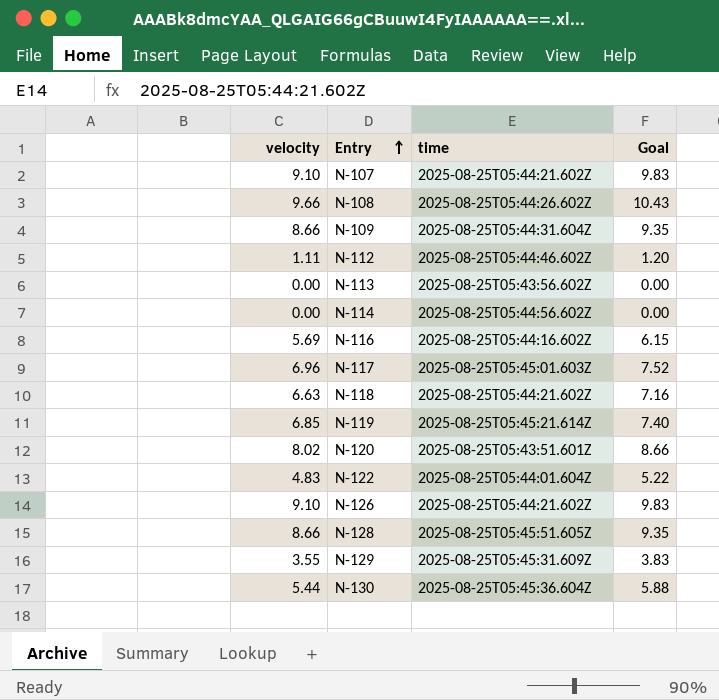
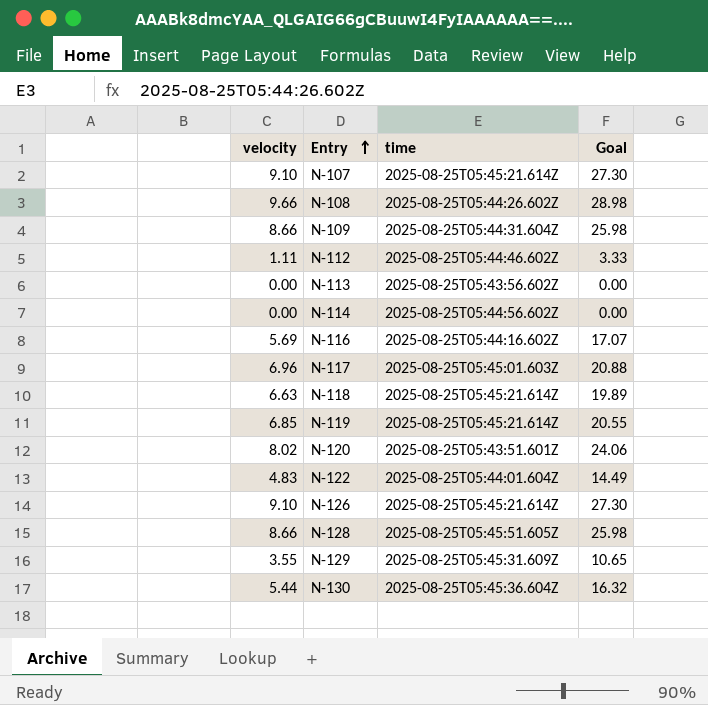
column Goal | formula: [velocity] * 1.08 -> [velocity] * 3
N-107 | time: 2025-08-25T05:44:21.602Z -> 2025-08-25T05:45:21.614Z
N-118 | time: 2025-08-25T05:44:21.602Z -> 2025-08-25T05:45:21.614Z
N-126 | time: 2025-08-25T05:44:21.602Z -> 2025-08-25T05:45:21.614Z

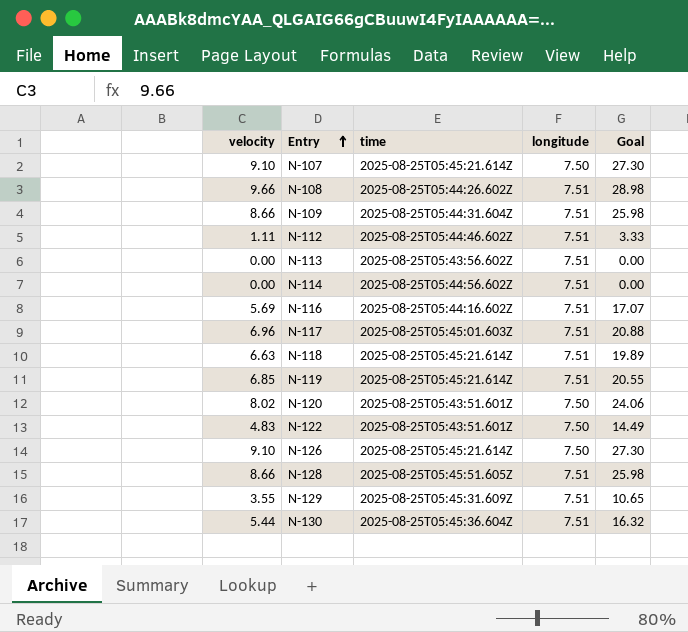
column longitude | position: none -> 4
N-122 | time: 2025-08-25T05:44:01.604Z -> 2025-08-25T05:43:51.601Z

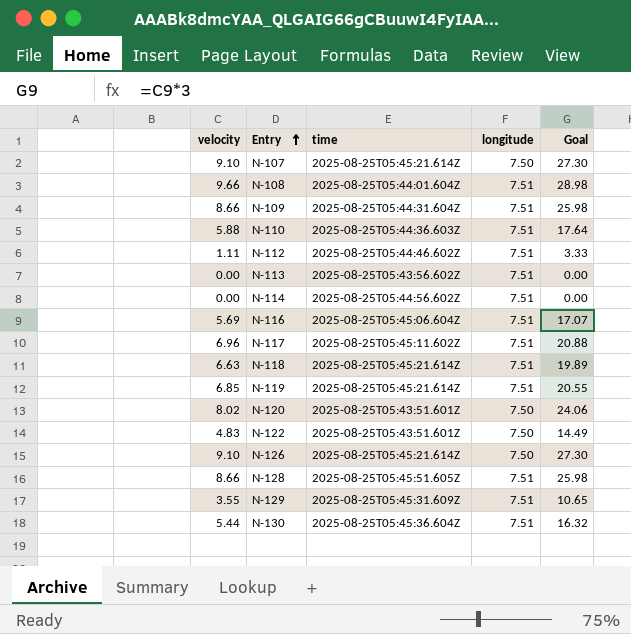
N-108 | time: 2025-08-25T05:44:26.602Z -> 2025-08-25T05:44:01.604Z
row N-110: none -> 5.88 | 2025-08-25T05:44:36.603Z | 7.51 | 17.64
N-116 | time: 2025-08-25T05:44:16.602Z -> 2025-08-25T05:45:06.604Z
N-117 | time: 2025-08-25T05:45:01.603Z -> 2025-08-25T05:45:11.602Z

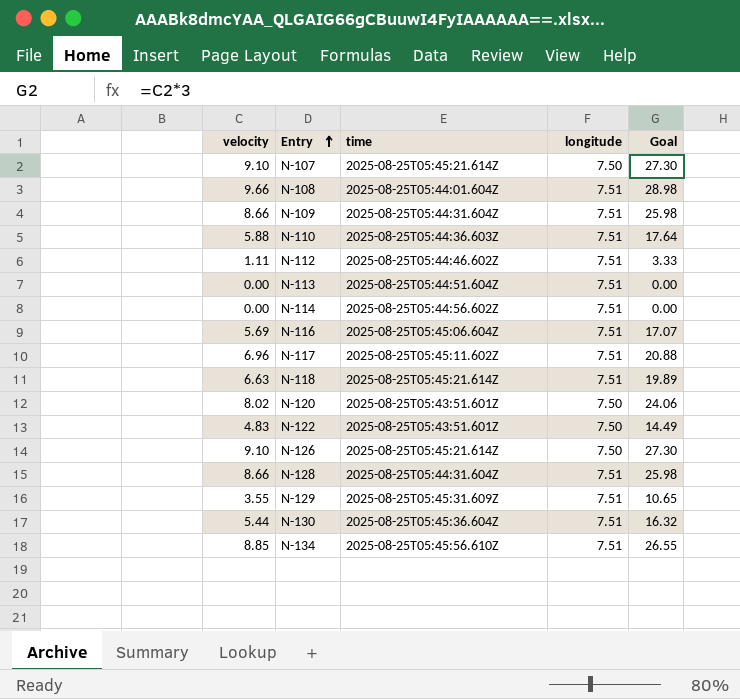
row N-119: 6.85 | 2025-08-25T05:45:21.614Z | 7.51 | 20.55 -> none
N-113 | time: 2025-08-25T05:43:56.602Z -> 2025-08-25T05:44:51.604Z
N-128 | time: 2025-08-25T05:45:51.605Z -> 2025-08-25T05:44:31.604Z
row N-134: none -> 8.85 | 2025-08-25T05:45:56.610Z | 7.51 | 26.55

